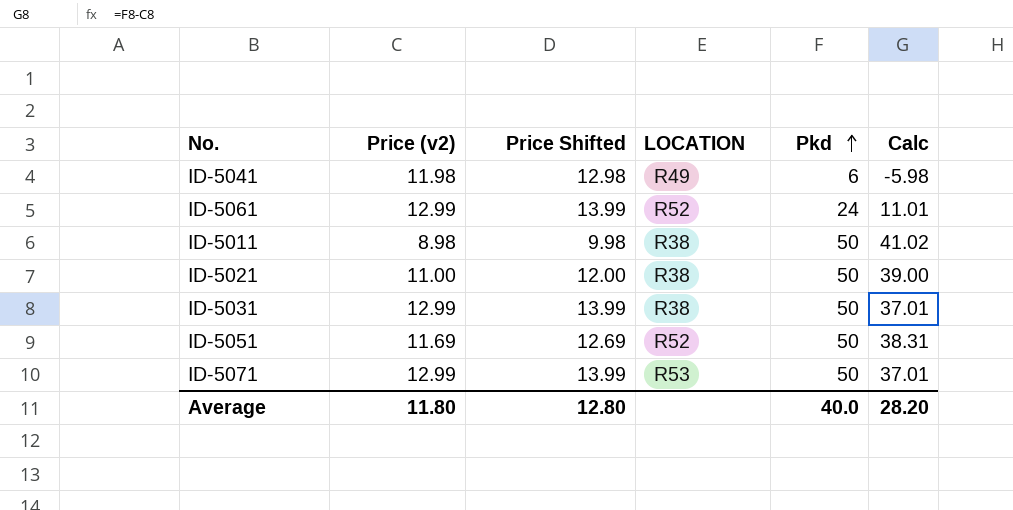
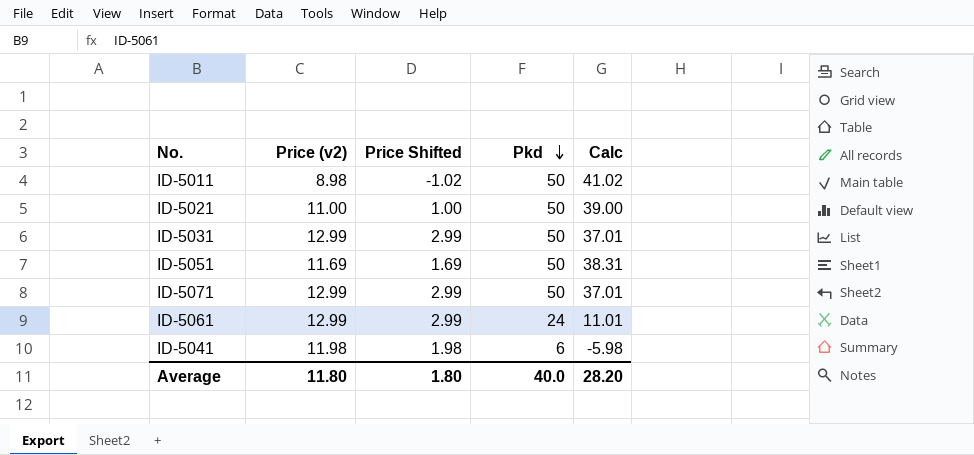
row order: Pkd ascending -> Pkd descending
column LOCATION | position: 4 -> none
column Price Shifted | formula: [Price (v2)] + 1 -> [Price (v2)] - 10
Average | Price Shifted: 12.80 -> 1.80

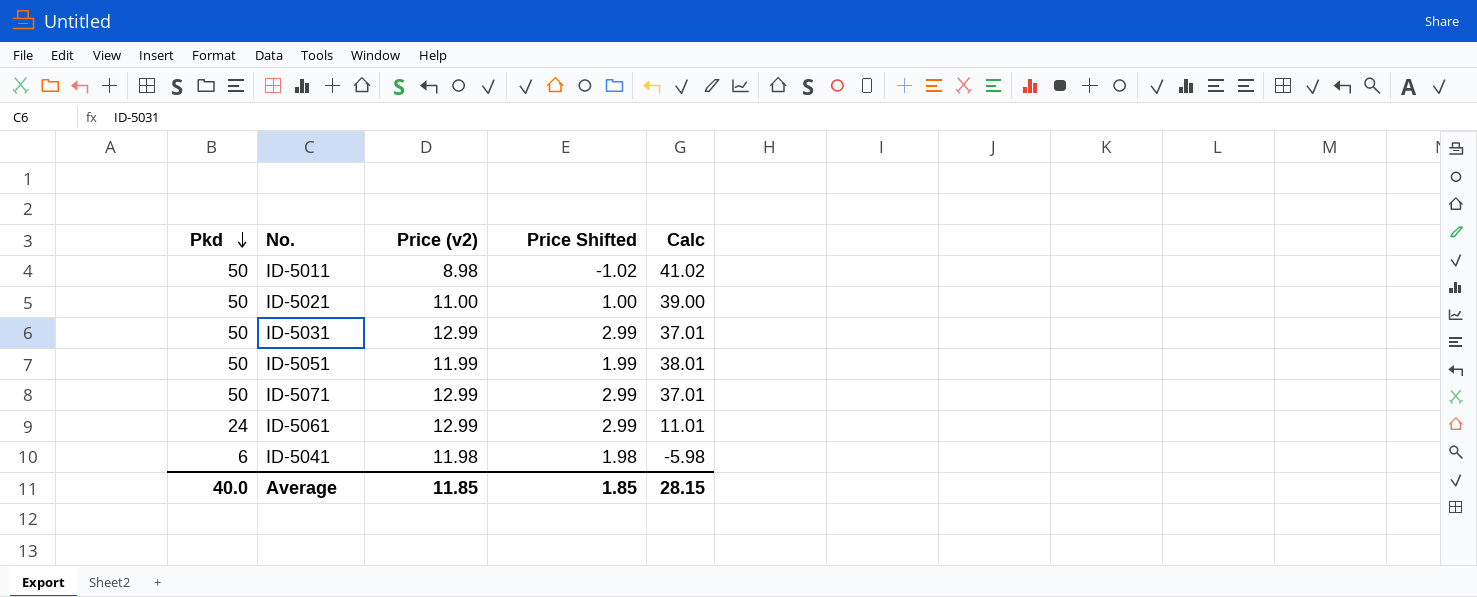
column Pkd | position: 4 -> 1
ID-5051 | Price (v2): 11.69 -> 11.99
ID-5051 | Price Shifted: 1.69 -> 1.99
ID-5051 | Calc: 38.31 -> 38.01
Average | Price (v2): 11.80 -> 11.85
Average | Price Shifted: 1.80 -> 1.85
Average | Calc: 28.20 -> 28.15

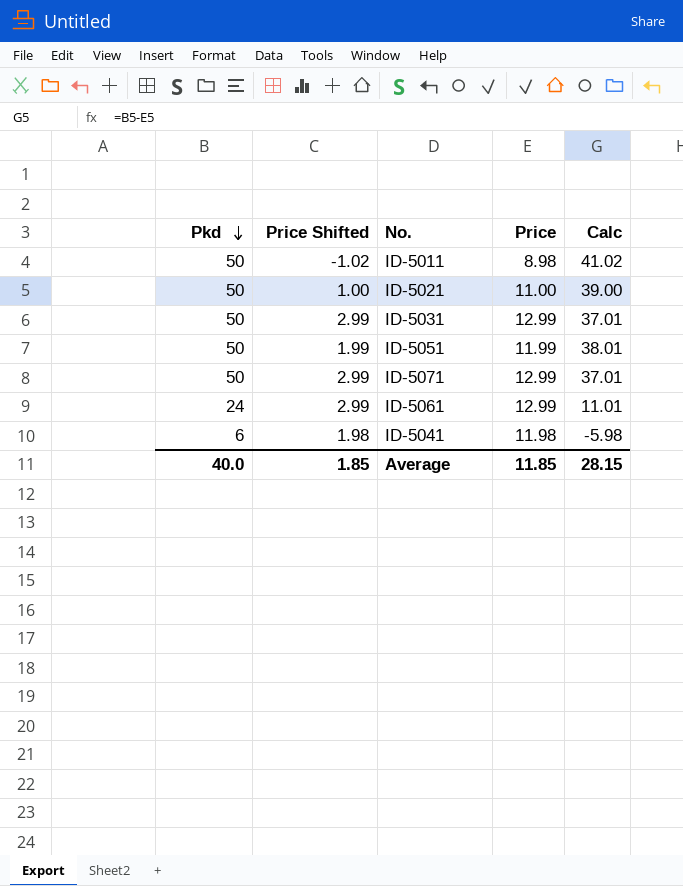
column Price Shifted | position: 4 -> 2
column name: Price (v2) -> Price

